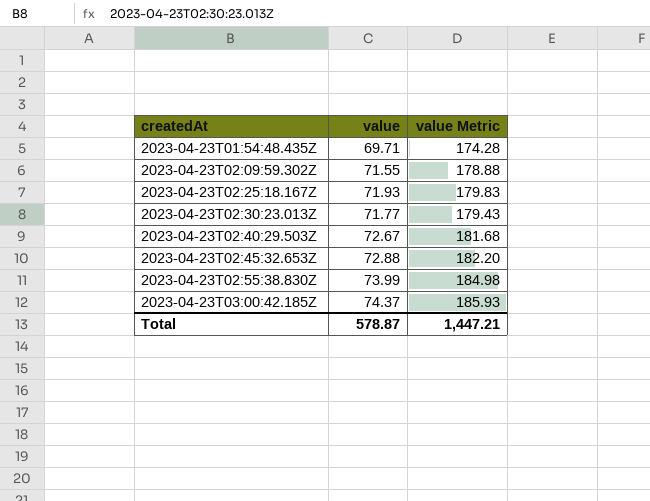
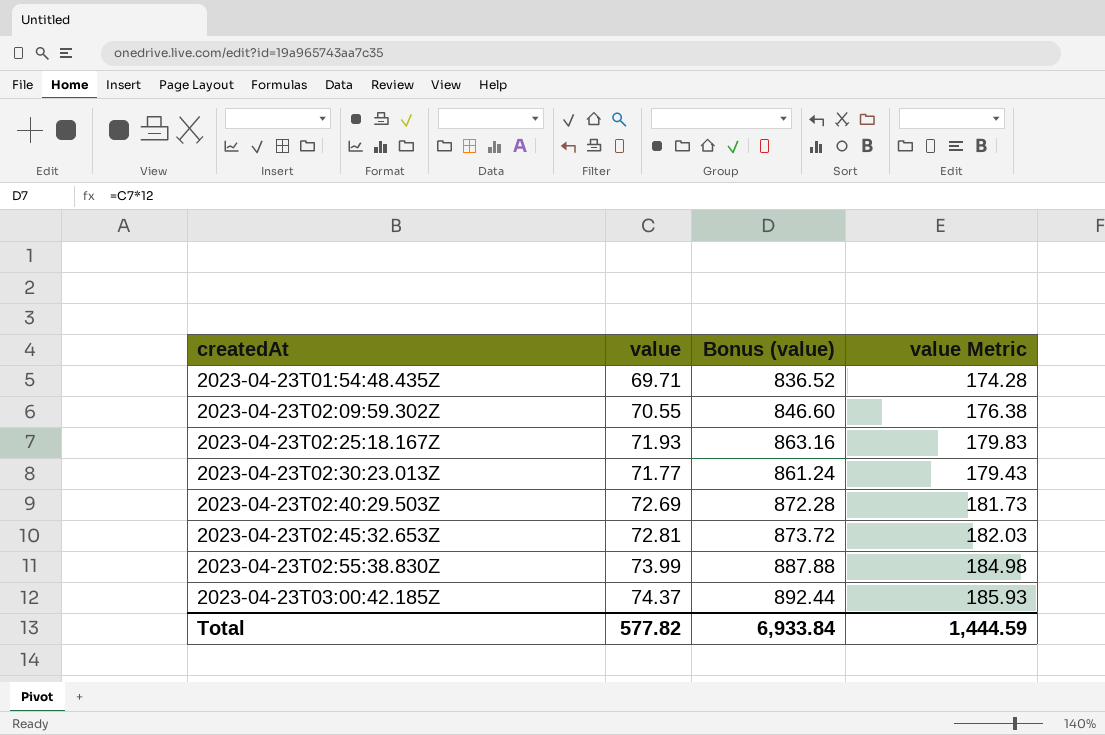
column Bonus (value) | formula: none -> [value] * 12
2023-04-23T02:09:59.302Z | value: 71.55 -> 70.55
2023-04-23T02:09:59.302Z | value Metric: 178.88 -> 176.38
2023-04-23T02:40:29.503Z | value: 72.67 -> 72.69
2023-04-23T02:40:29.503Z | value Metric: 181.68 -> 181.73
2023-04-23T02:45:32.653Z | value: 72.88 -> 72.81
2023-04-23T02:45:32.653Z | value Metric: 182.20 -> 182.03
Total | value: 578.87 -> 577.82
Total | value Metric: 1,447.21 -> 1,444.59

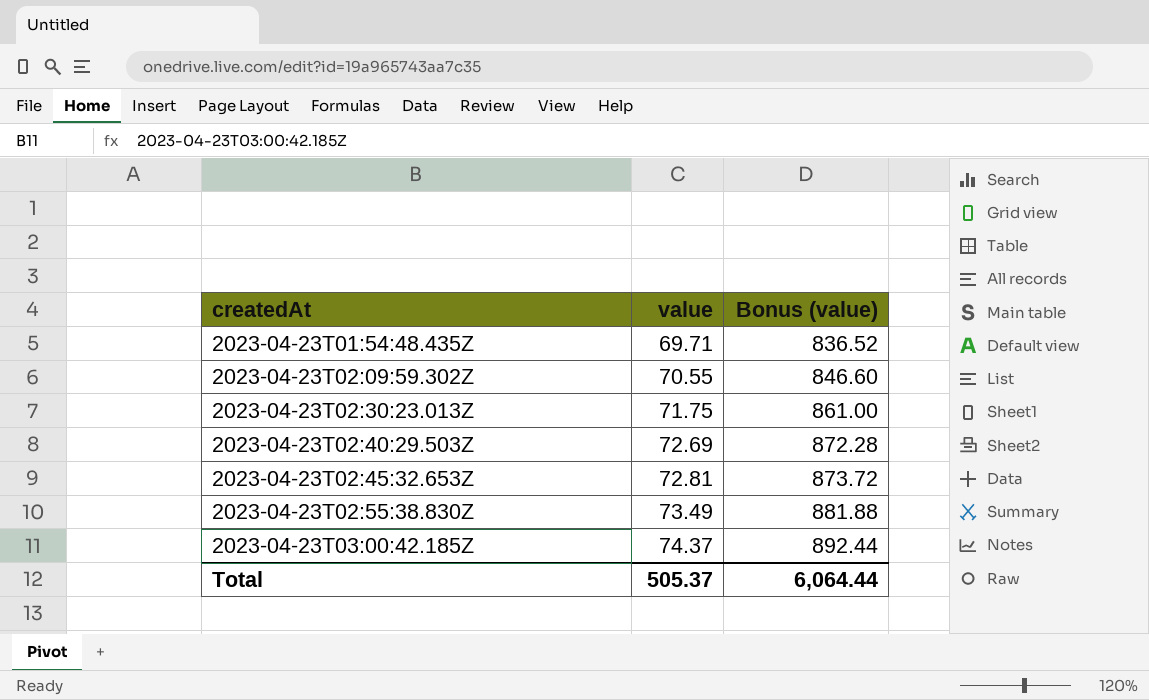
column value Metric | formula: [value] * 2.5 -> none
row 2023-04-23T02:25:18.167Z: 71.93 | 863.16 | 179.83 -> none
2023-04-23T02:30:23.013Z | value: 71.77 -> 71.75
2023-04-23T02:30:23.013Z | Bonus (value): 861.24 -> 861.00
2023-04-23T02:55:38.830Z | value: 73.99 -> 73.49
2023-04-23T02:55:38.830Z | Bonus (value): 887.88 -> 881.88
Total | value: 577.82 -> 505.37
Total | Bonus (value): 6,933.84 -> 6,064.44

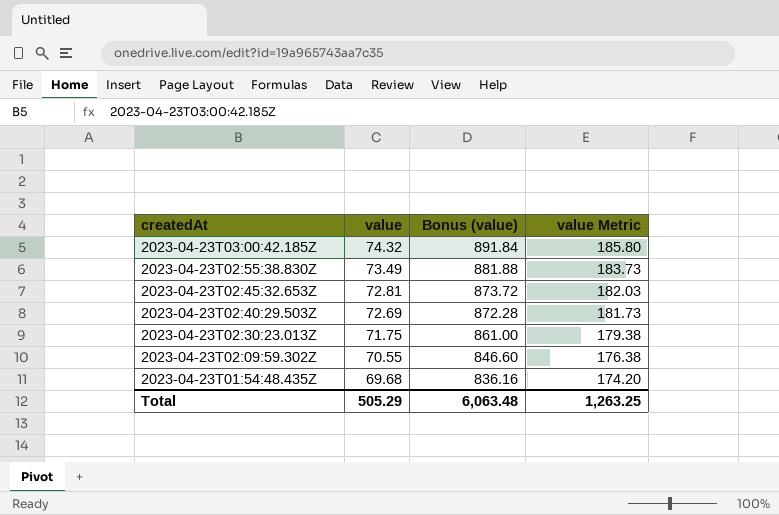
row order: createdAt ascending -> createdAt descending
column value Metric | formula: none -> [value] * 2.5
2023-04-23T03:00:42.185Z | value: 74.37 -> 74.32
2023-04-23T03:00:42.185Z | Bonus (value): 892.44 -> 891.84
2023-04-23T01:54:48.435Z | value: 69.71 -> 69.68
2023-04-23T01:54:48.435Z | Bonus (value): 836.52 -> 836.16
Total | value: 505.37 -> 505.29
Total | Bonus (value): 6,064.44 -> 6,063.48

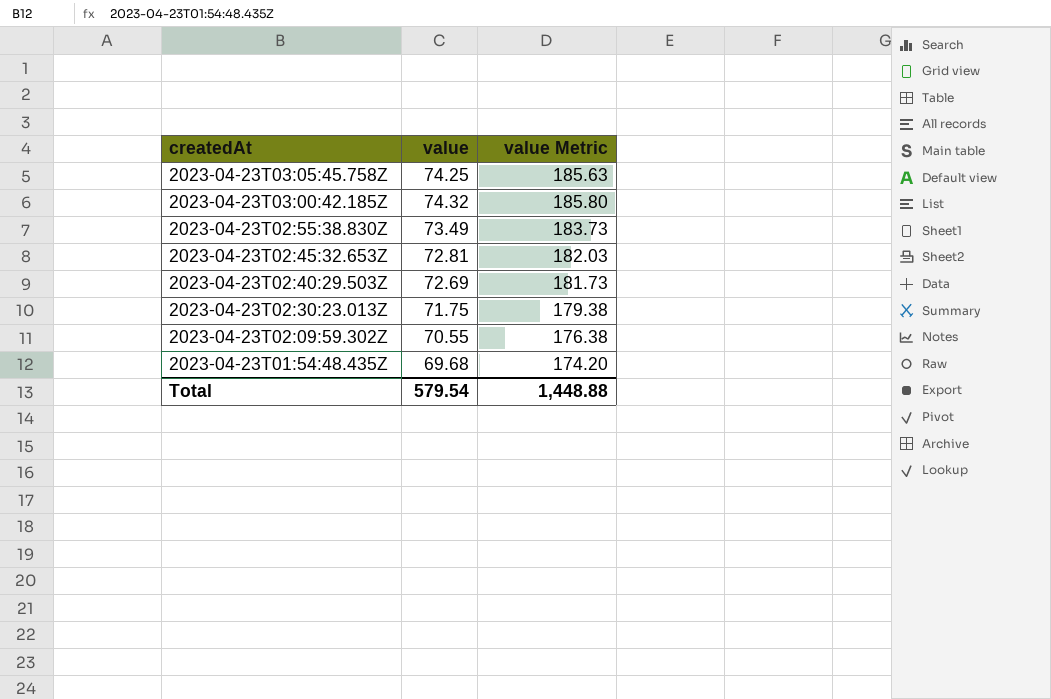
column Bonus (value) | formula: [value] * 12 -> none
row 2023-04-23T03:05:45.758Z: none -> 74.25 | 185.63
Total | value: 505.29 -> 579.54
Total | value Metric: 1,263.25 -> 1,448.88

